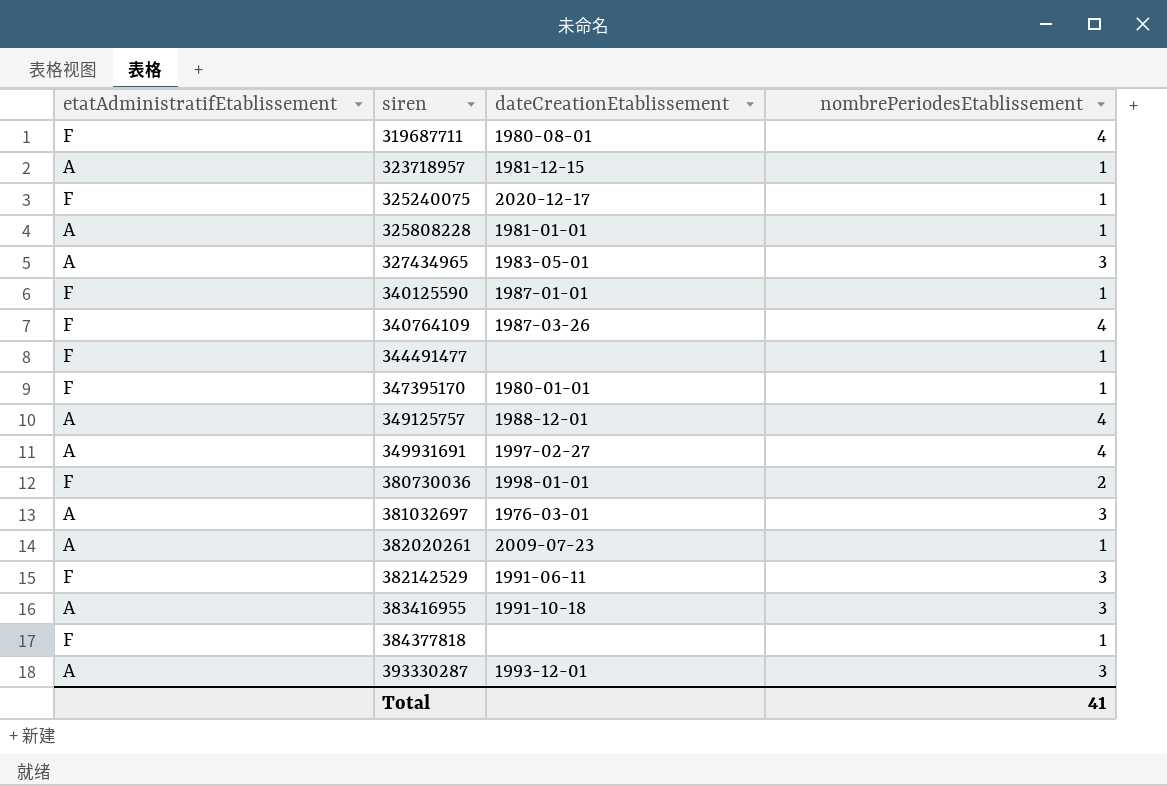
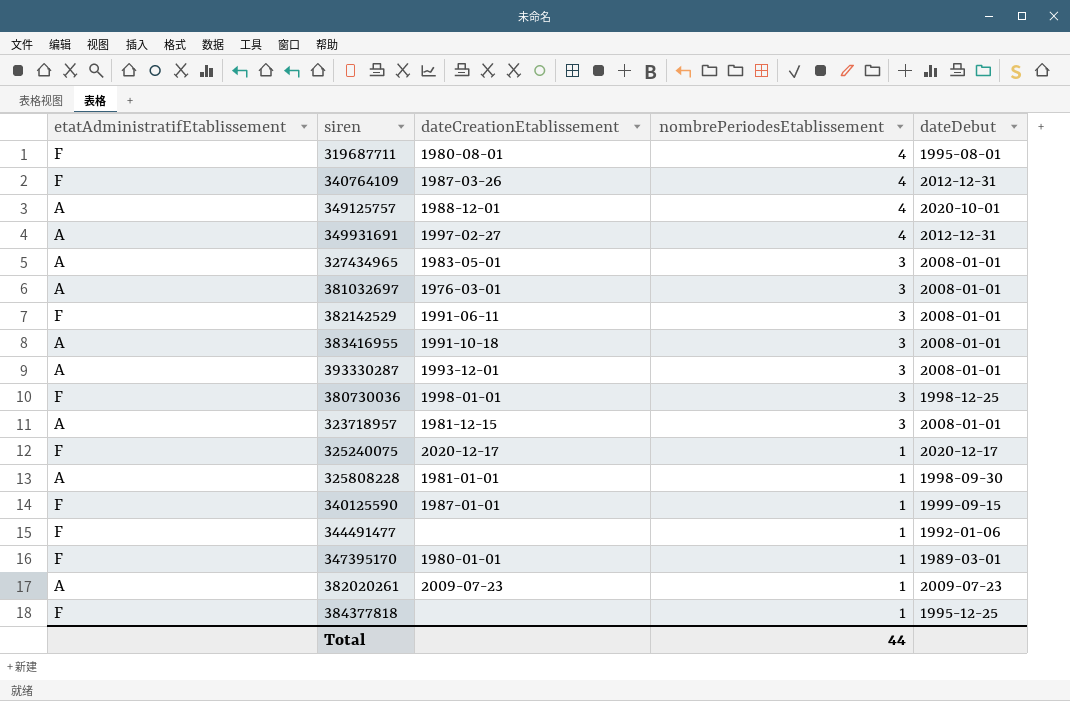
row order: siren ascending -> nombrePeriodesEtablissement descending
column dateDebut | position: none -> 5
380730036 | nombrePeriodesEtablissement: 2 -> 3
323718957 | nombrePeriodesEtablissement: 1 -> 3
Total | nombrePeriodesEtablissement: 41 -> 44

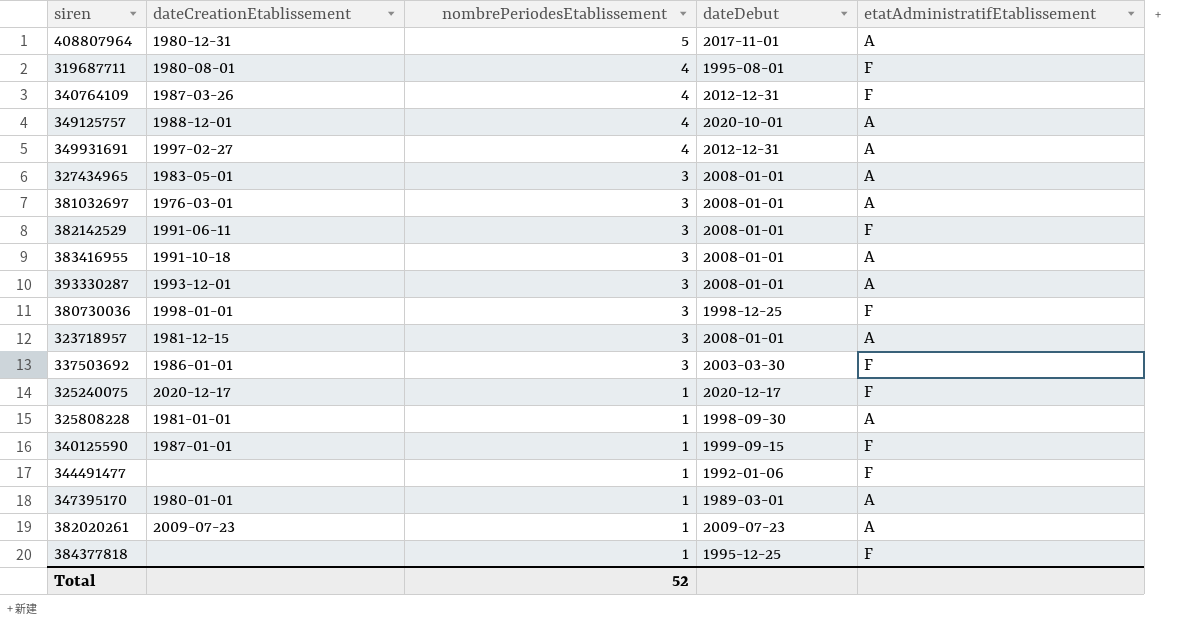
column etatAdministratifEtablissement | position: 1 -> 5
row 408807964: none -> 1980-12-31 | 5 | 2017-11-01 | A
row 337503692: none -> 1986-01-01 | 3 | 2003-03-30 | F
347395170 | etatAdministratifEtablissement: F -> A
Total | nombrePeriodesEtablissement: 44 -> 52

